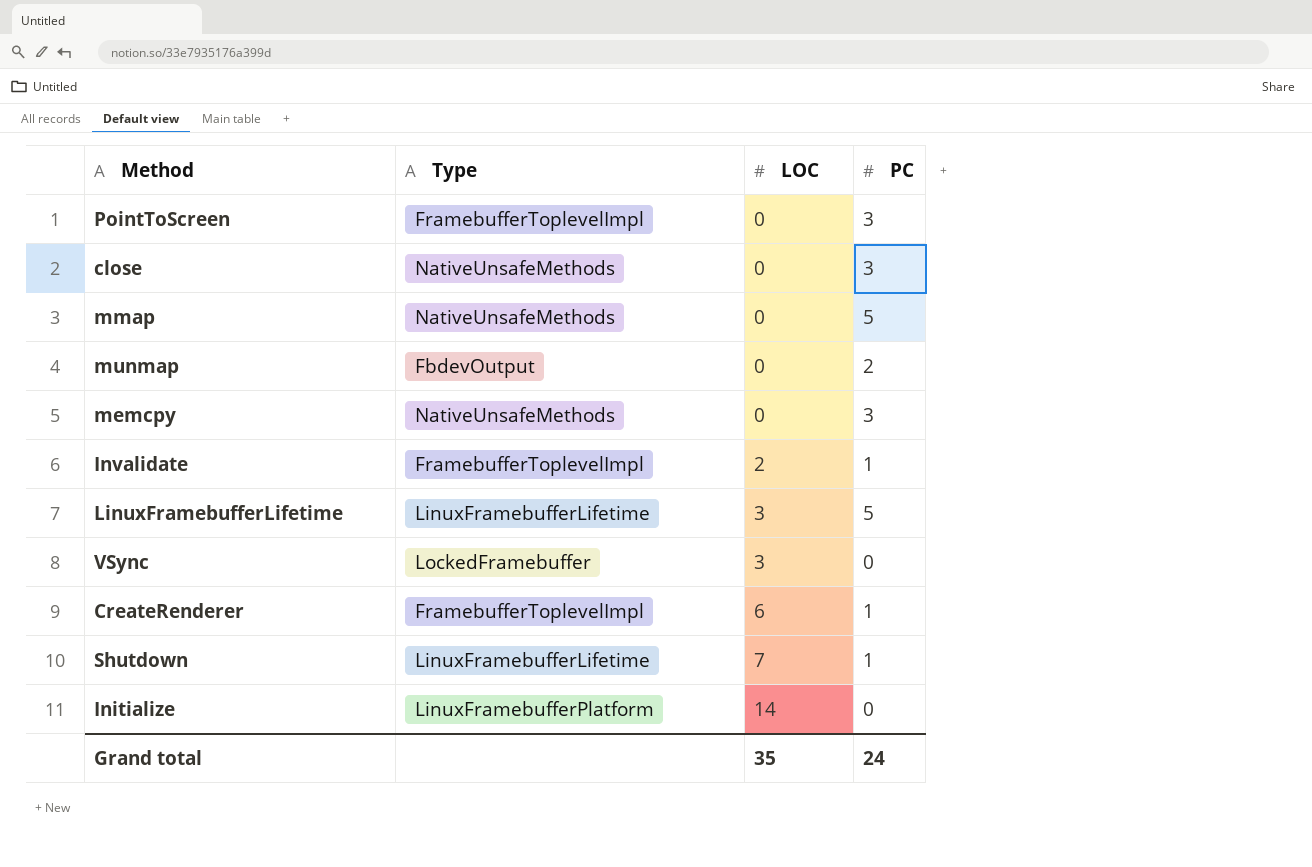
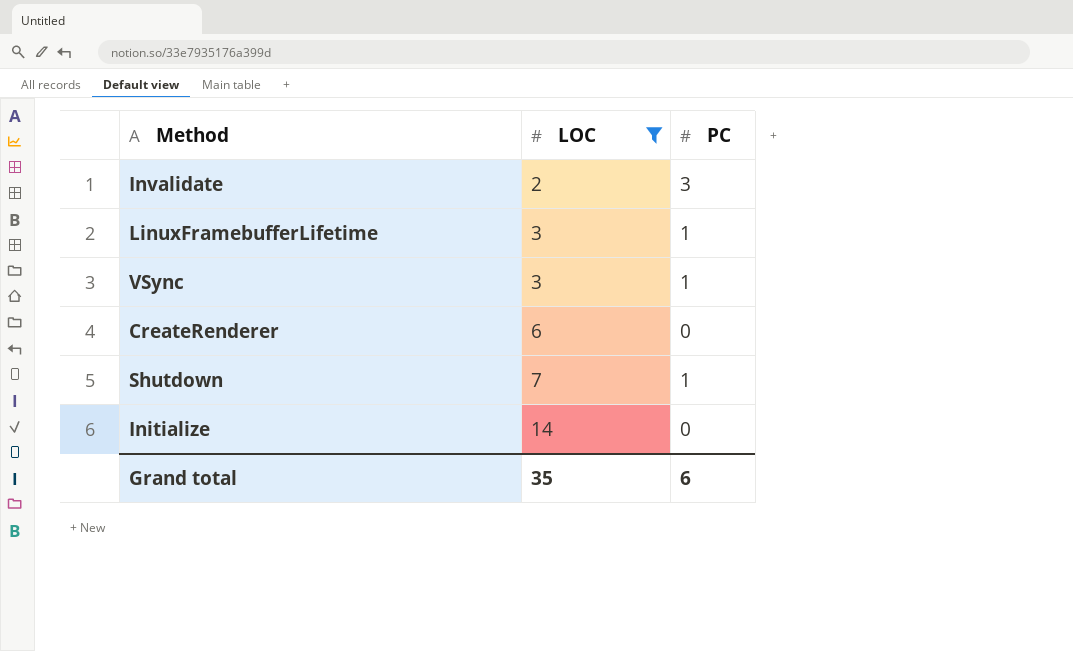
filter: none -> LOC != 0
column Type | position: 2 -> none
Invalidate | PC: 1 -> 3
LinuxFramebufferLifetime | PC: 5 -> 1
VSync | PC: 0 -> 1
CreateRenderer | PC: 1 -> 0
Grand total | PC: 24 -> 6

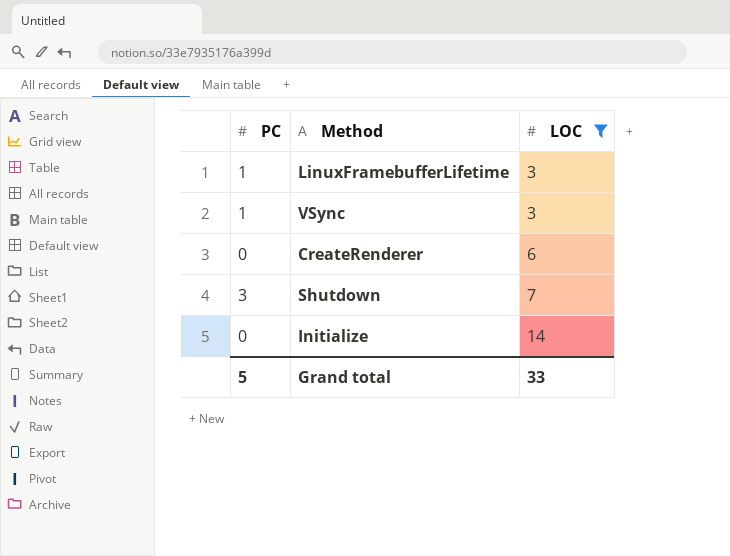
column PC | position: 3 -> 1
row Invalidate: 2 | 3 -> none
Shutdown | PC: 1 -> 3
Grand total | PC: 6 -> 5
Grand total | LOC: 35 -> 33

